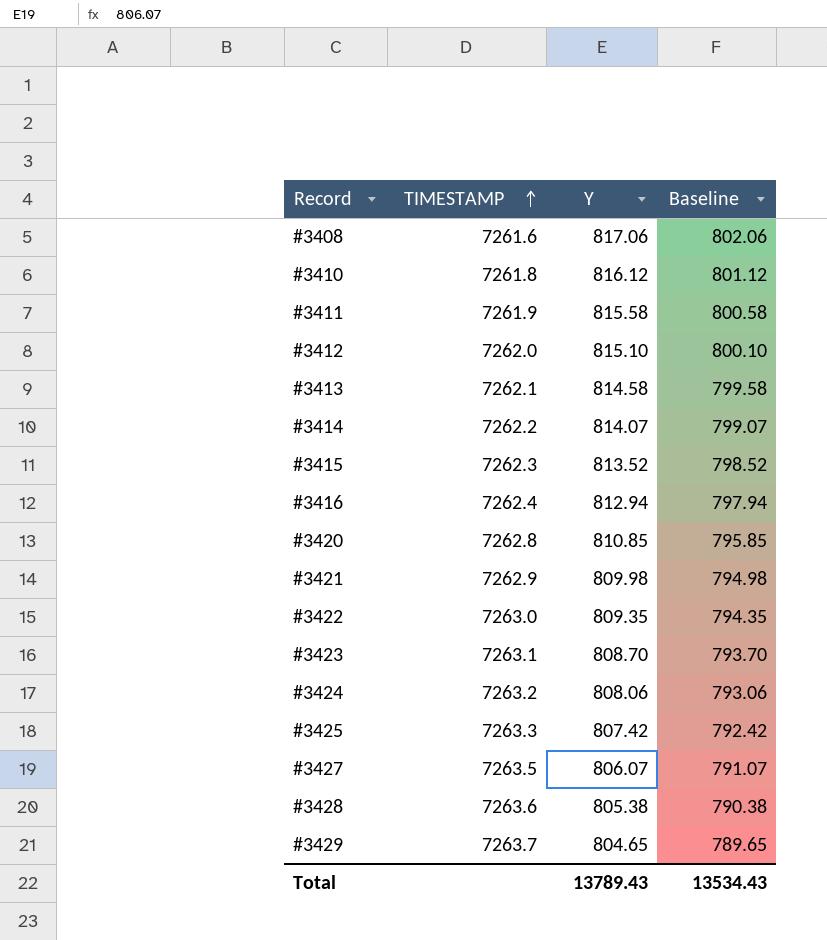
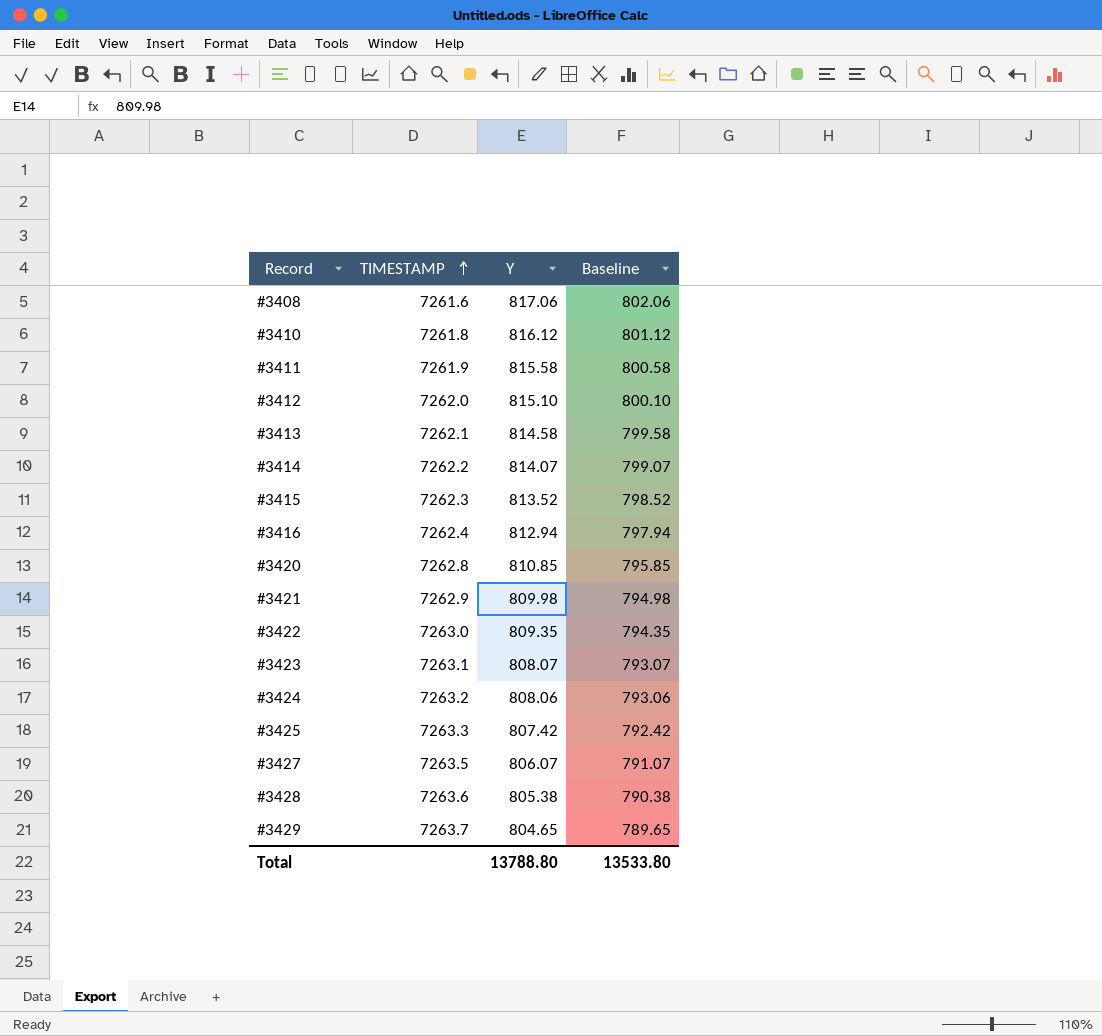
#3423 | Y: 808.70 -> 808.07
#3423 | Baseline: 793.70 -> 793.07
Total | Y: 13789.43 -> 13788.80
Total | Baseline: 13534.43 -> 13533.80

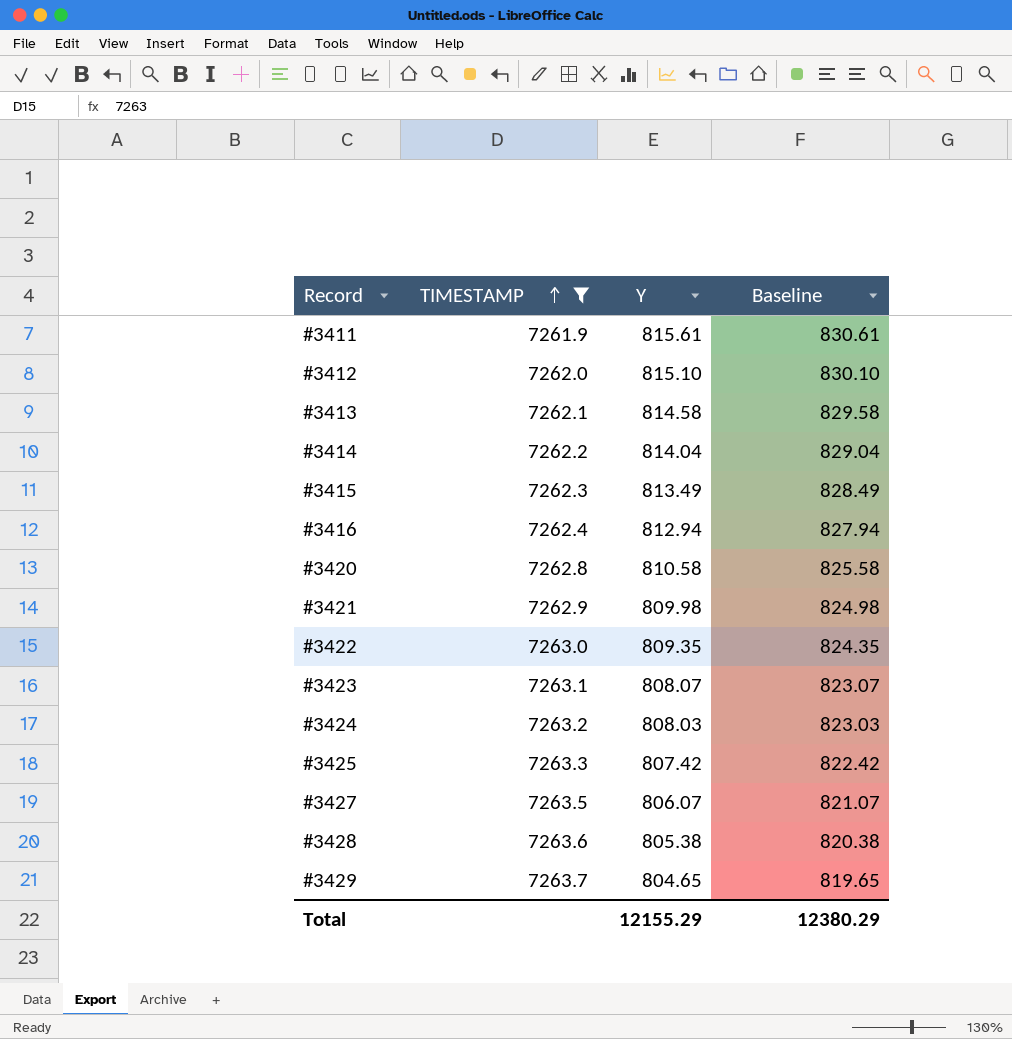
filter: none -> TIMESTAMP >= 7261.9
column Baseline | formula: [Y] - 15 -> [Y] + 15
#3411 | Y: 815.58 -> 815.61
#3414 | Y: 814.07 -> 814.04
#3415 | Y: 813.52 -> 813.49
#3420 | Y: 810.85 -> 810.58
#3424 | Y: 808.06 -> 808.03
Total | Y: 13788.80 -> 12155.29
Total | Baseline: 13533.80 -> 12380.29

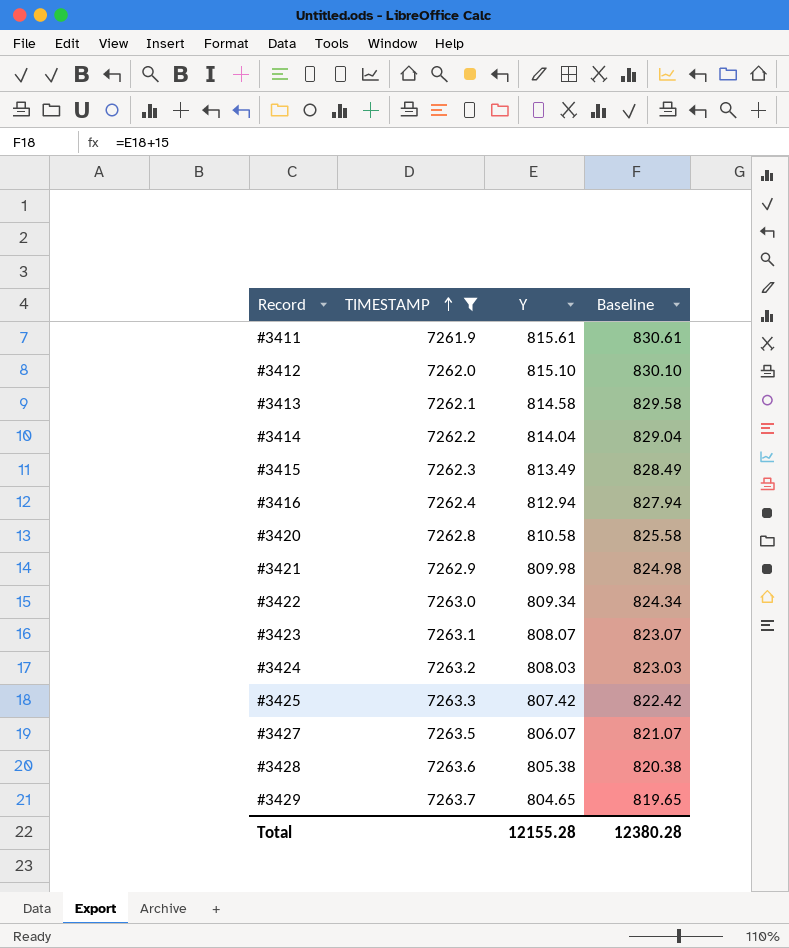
#3422 | Y: 809.35 -> 809.34
#3422 | Baseline: 824.35 -> 824.34
Total | Y: 12155.29 -> 12155.28
Total | Baseline: 12380.29 -> 12380.28

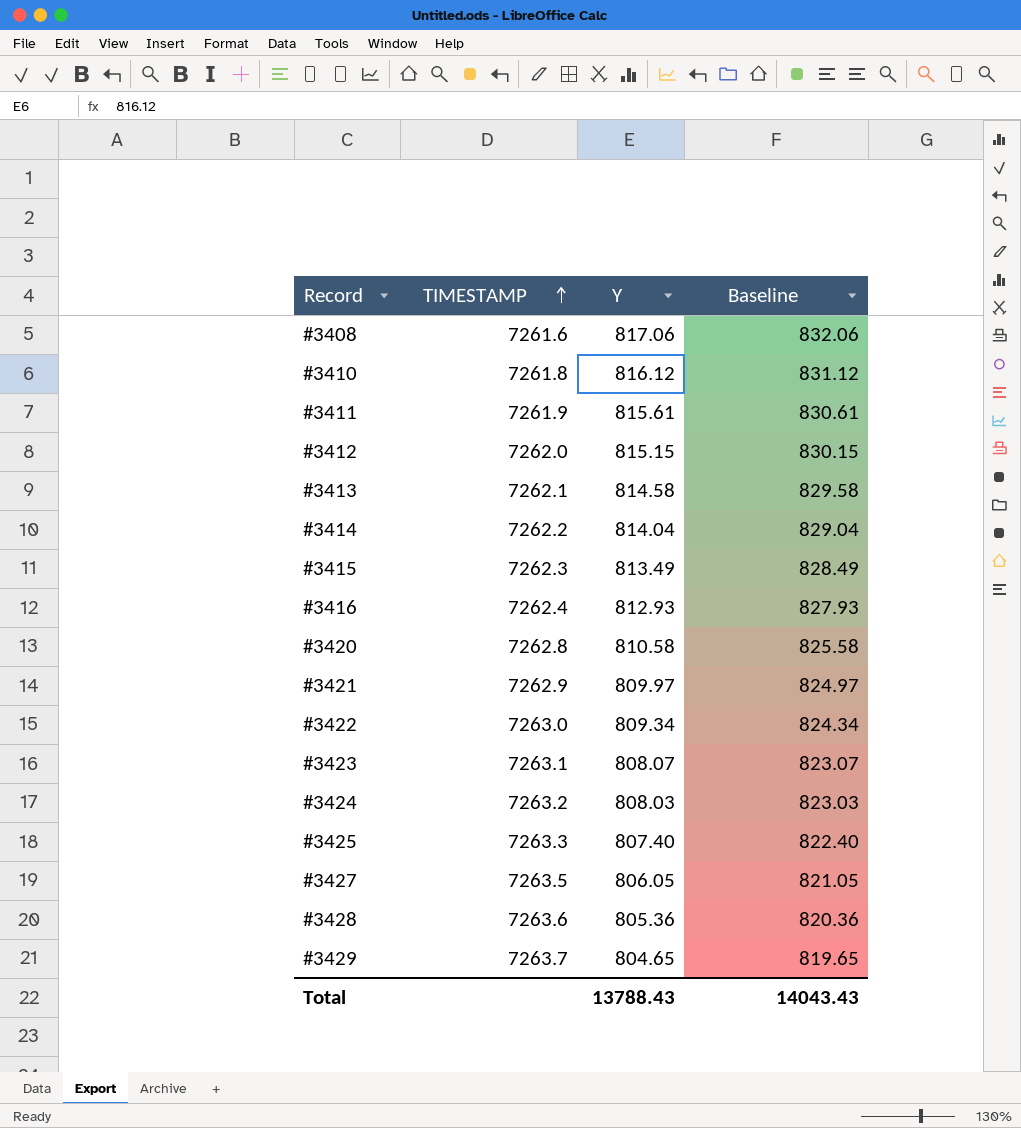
filter: TIMESTAMP >= 7261.9 -> none
#3412 | Y: 815.10 -> 815.15
#3412 | Baseline: 830.10 -> 830.15
#3416 | Y: 812.94 -> 812.93
#3416 | Baseline: 827.94 -> 827.93
#3421 | Y: 809.98 -> 809.97
#3421 | Baseline: 824.98 -> 824.97
#3425 | Y: 807.42 -> 807.40
#3425 | Baseline: 822.42 -> 822.40
#3427 | Y: 806.07 -> 806.05
#3427 | Baseline: 821.07 -> 821.05
#3428 | Y: 805.38 -> 805.36
#3428 | Baseline: 820.38 -> 820.36
Total | Y: 12155.28 -> 13788.43
Total | Baseline: 12380.28 -> 14043.43

